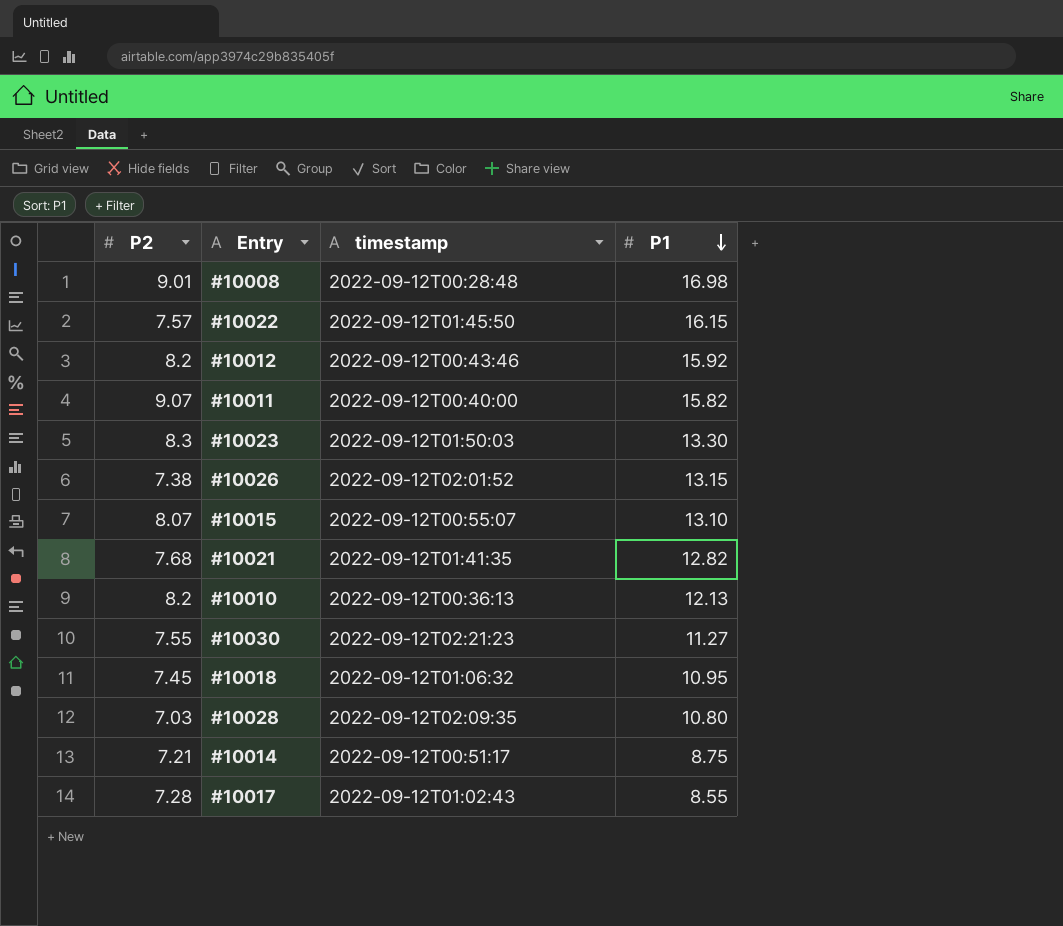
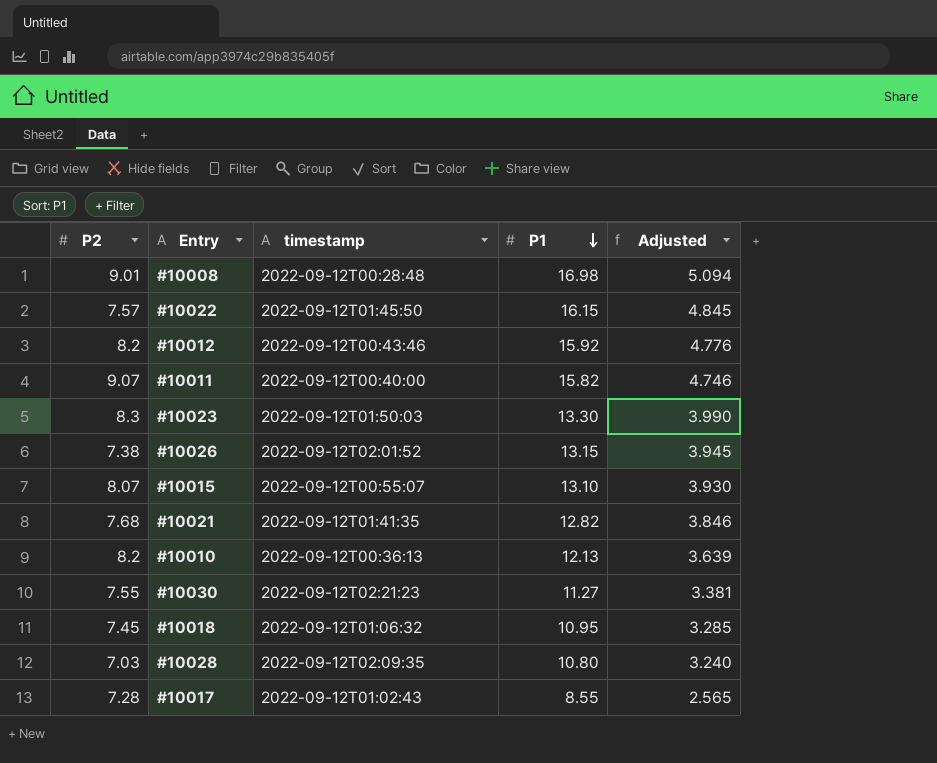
column Adjusted | formula: none -> [P1] * 0.3
row #10014: 7.21 | 2022-09-12T00:51:17 | 8.75 -> none

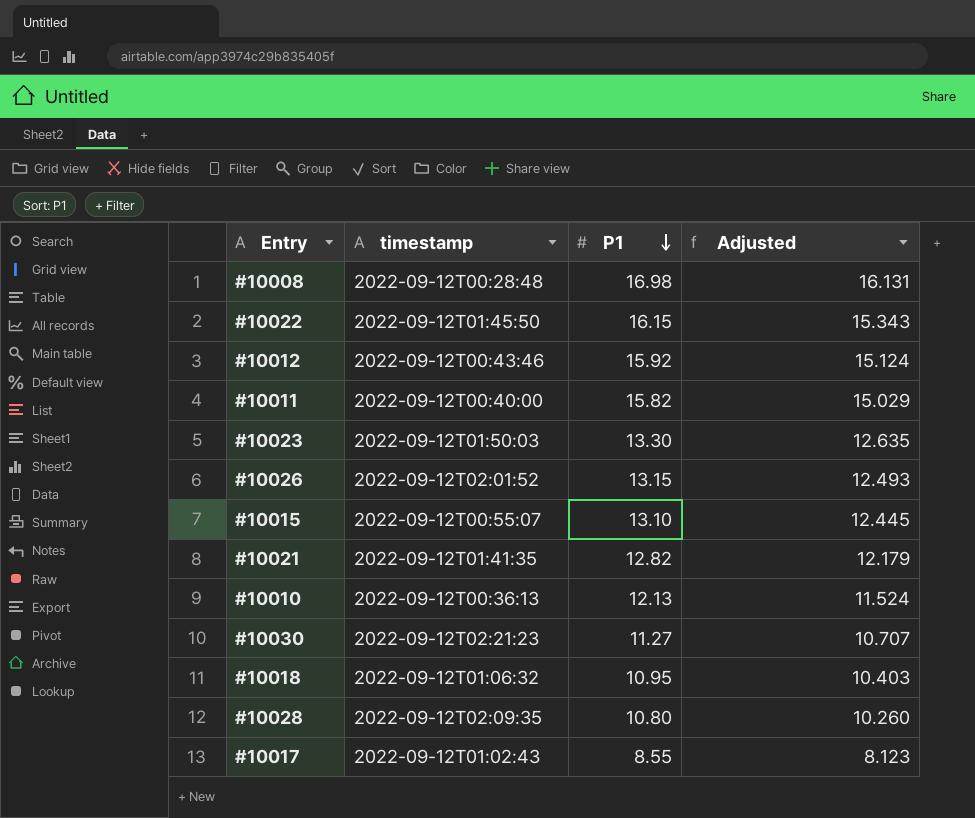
column P2 | position: 1 -> none
column Adjusted | formula: [P1] * 0.3 -> [P1] * 0.95

